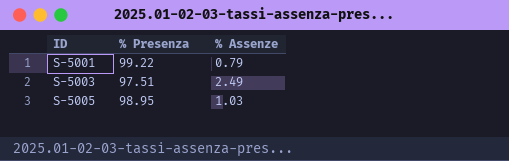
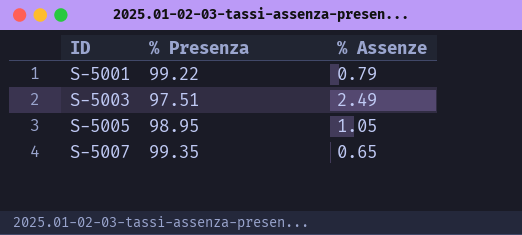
S-5005 | % Assenze: 1.03 -> 1.05
row S-5007: none -> 99.35 | 0.65

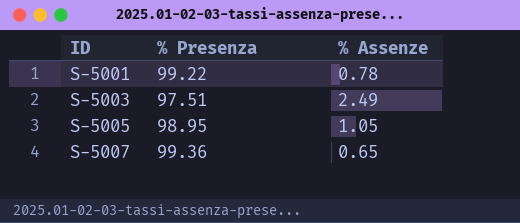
S-5001 | % Assenze: 0.79 -> 0.78
S-5007 | % Presenza: 99.35 -> 99.36

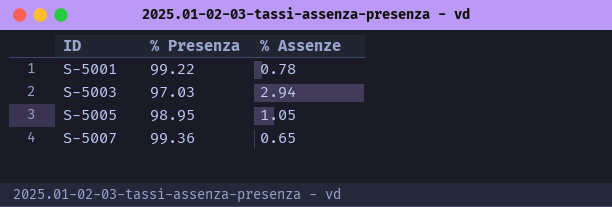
S-5003 | % Presenza: 97.51 -> 97.03
S-5003 | % Assenze: 2.49 -> 2.94

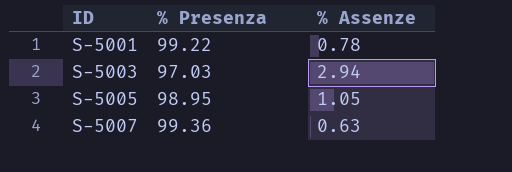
S-5007 | % Assenze: 0.65 -> 0.63

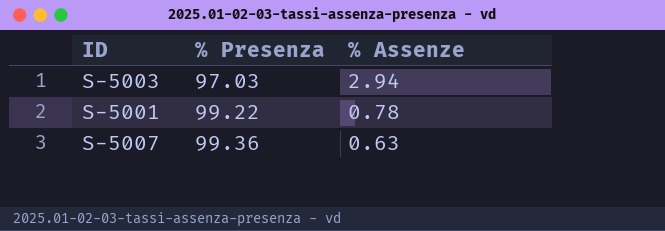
row order: ID ascending -> % Presenza ascending
row S-5005: 98.95 | 1.05 -> none

